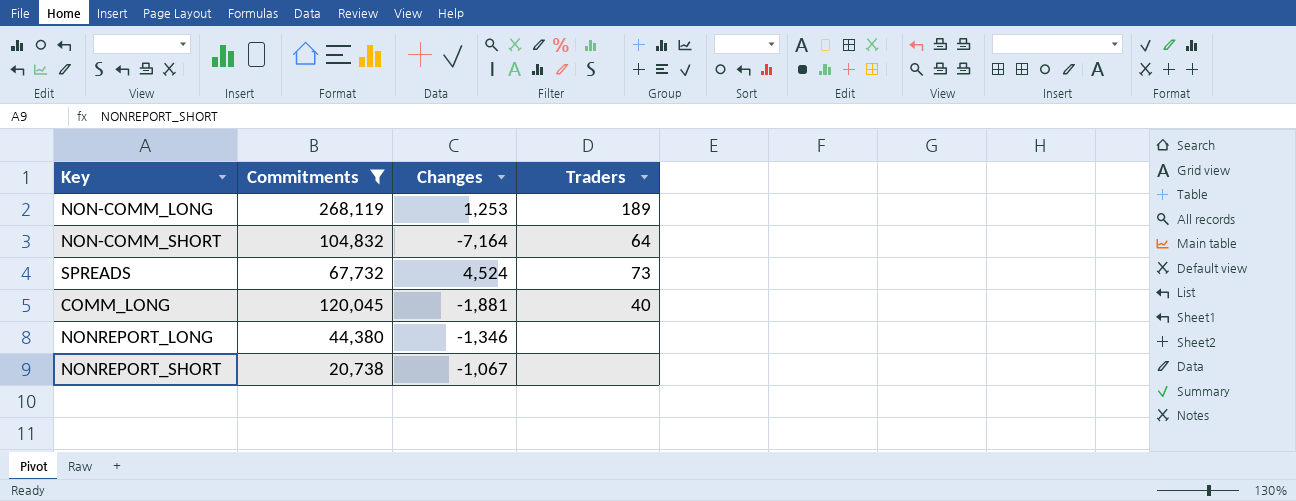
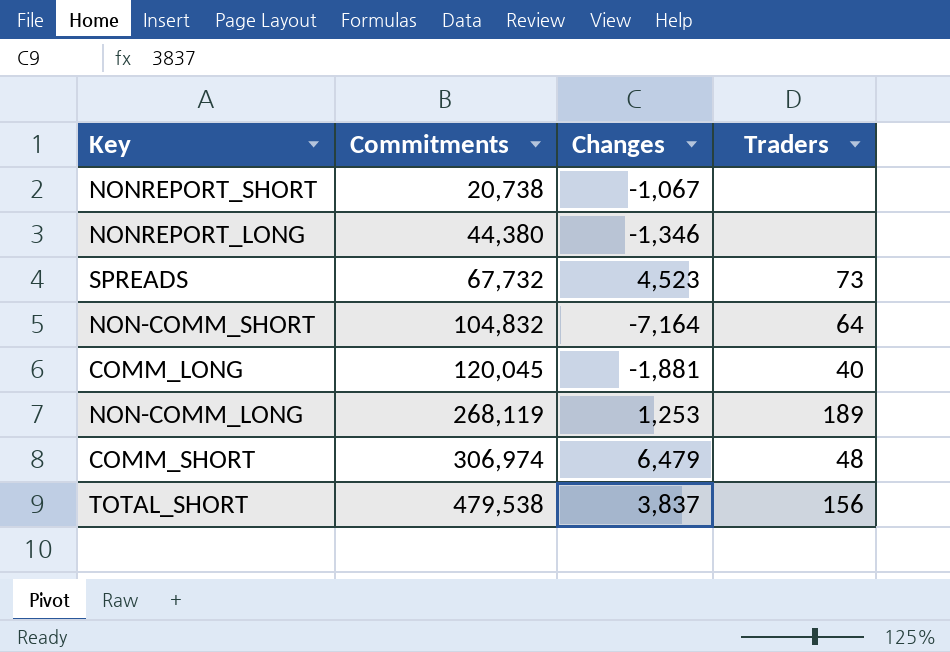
filter: Commitments <= 268,119 -> none
row order: none -> Commitments ascending
SPREADS | Changes: 4,524 -> 4,523

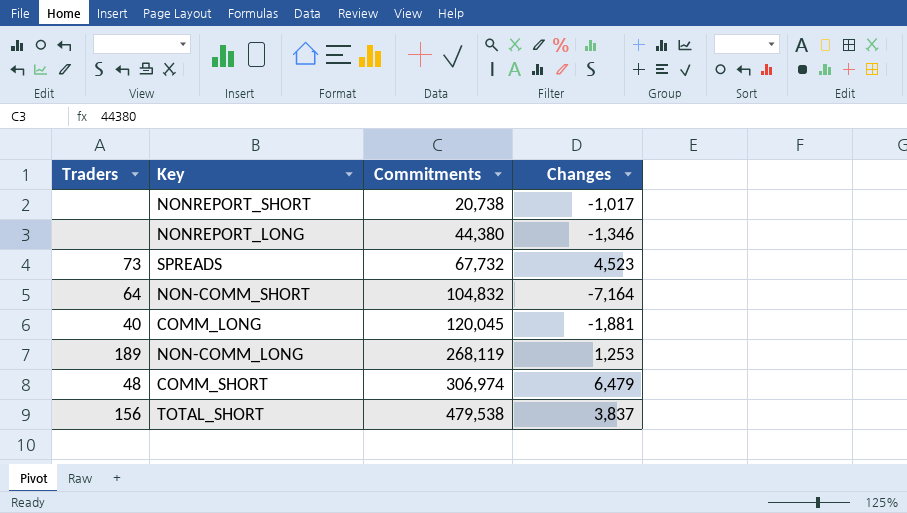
column Traders | position: 4 -> 1
NONREPORT_SHORT | Changes: -1,067 -> -1,017

